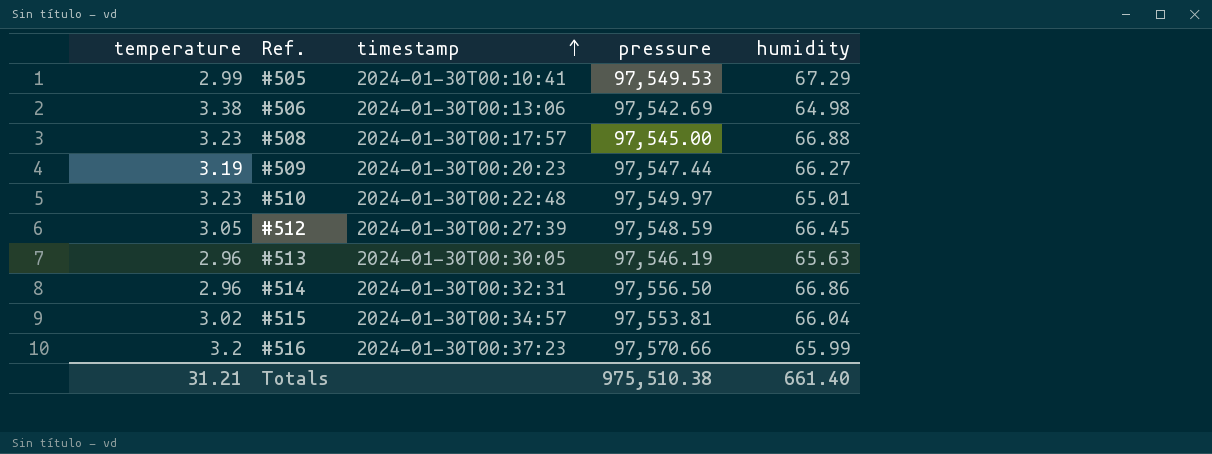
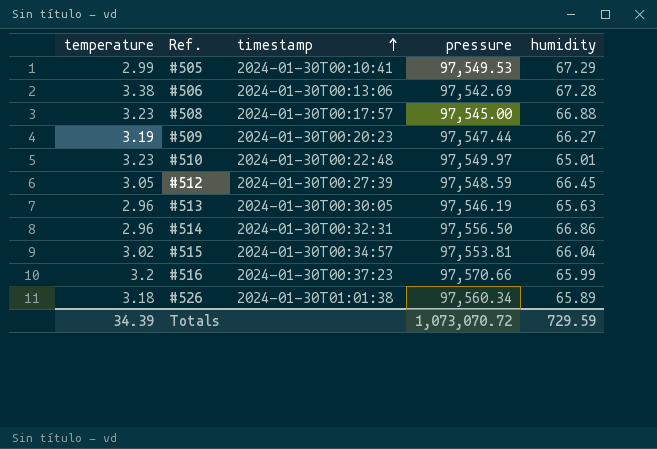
#506 | humidity: 64.98 -> 67.28
row #526: none -> 3.18 | 2024-01-30T01:01:38 | 97,560.34 | 65.89
Totals | temperature: 31.21 -> 34.39
Totals | pressure: 975,510.38 -> 1,073,070.72
Totals | humidity: 661.40 -> 729.59

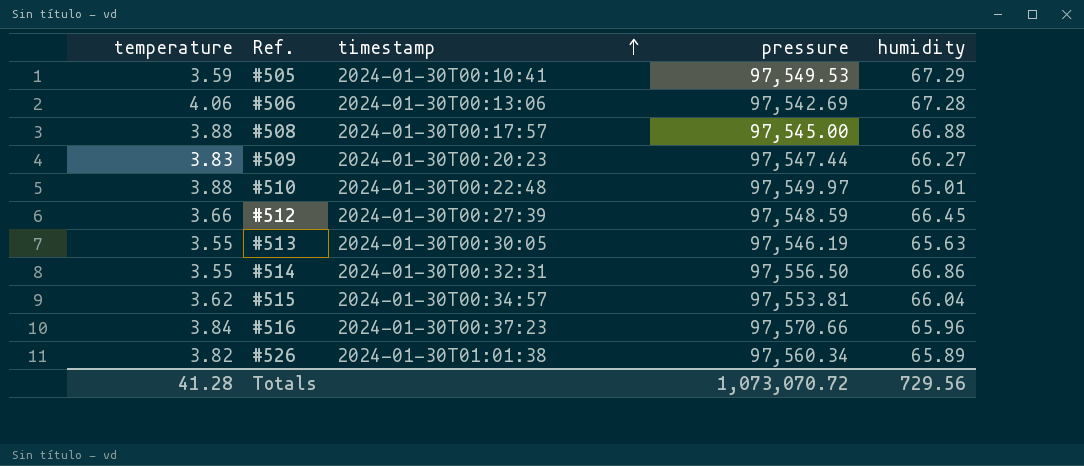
#505 | temperature: 2.99 -> 3.59
#506 | temperature: 3.38 -> 4.06
#508 | temperature: 3.23 -> 3.88
#509 | temperature: 3.19 -> 3.83
#510 | temperature: 3.23 -> 3.88
#512 | temperature: 3.05 -> 3.66
#513 | temperature: 2.96 -> 3.55
#514 | temperature: 2.96 -> 3.55
#515 | temperature: 3.02 -> 3.62
#516 | temperature: 3.2 -> 3.84
#516 | humidity: 65.99 -> 65.96
#526 | temperature: 3.18 -> 3.82
Totals | temperature: 34.39 -> 41.28
Totals | humidity: 729.59 -> 729.56

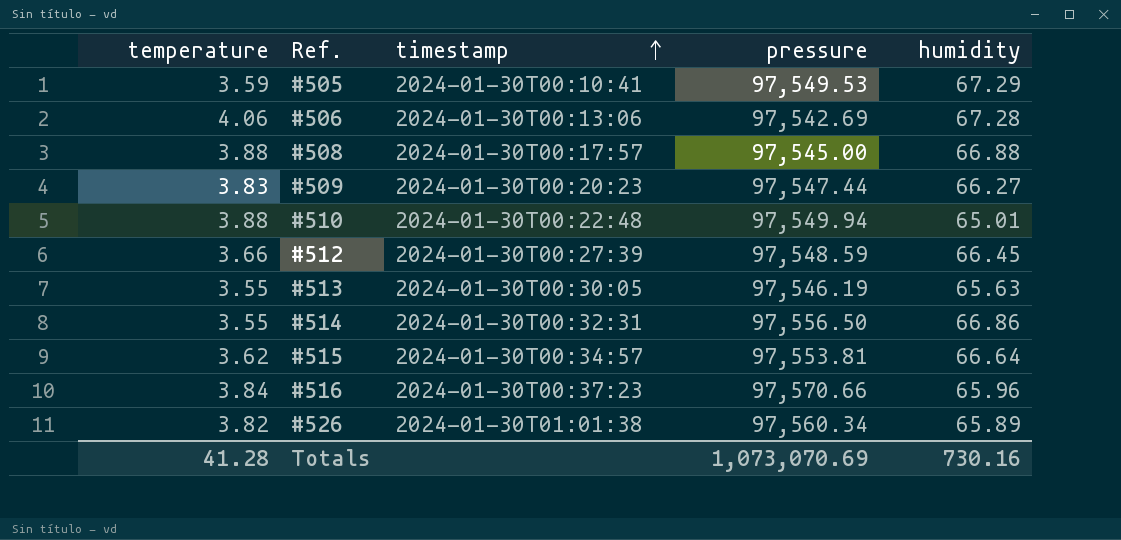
#510 | pressure: 97,549.97 -> 97,549.94
#515 | humidity: 66.04 -> 66.64
Totals | pressure: 1,073,070.72 -> 1,073,070.69
Totals | humidity: 729.56 -> 730.16

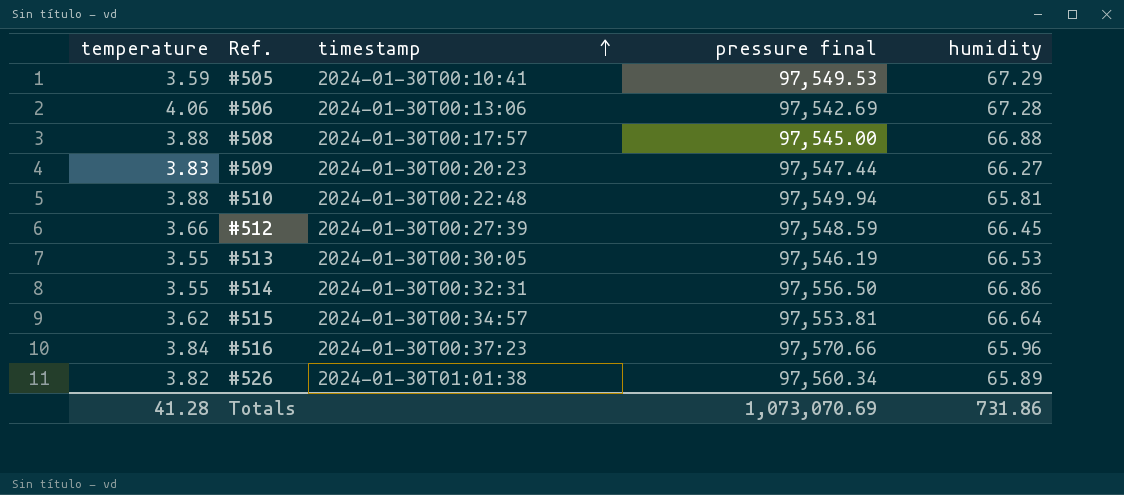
column name: pressure -> pressure final
#510 | humidity: 65.01 -> 65.81
#513 | humidity: 65.63 -> 66.53
Totals | humidity: 730.16 -> 731.86

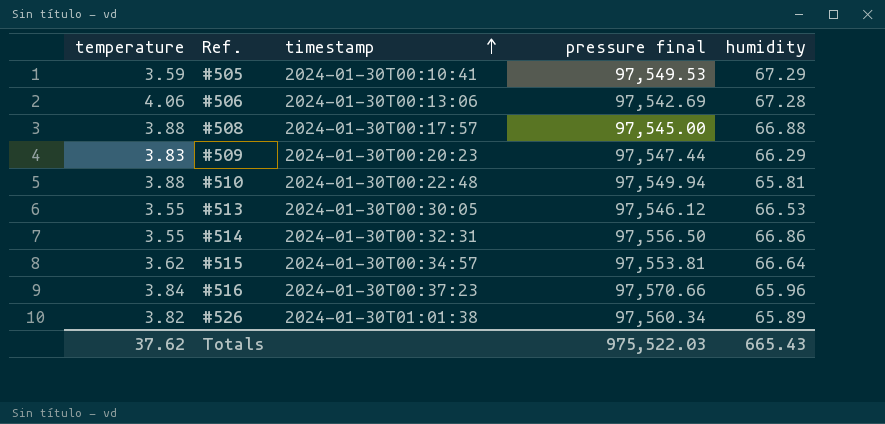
row #512: 3.66 | 2024-01-30T00:27:39 | 97,548.59 | 66.45 -> none
#509 | humidity: 66.27 -> 66.29
#513 | pressure final: 97,546.19 -> 97,546.12
Totals | temperature: 41.28 -> 37.62
Totals | pressure final: 1,073,070.69 -> 975,522.03
Totals | humidity: 731.86 -> 665.43

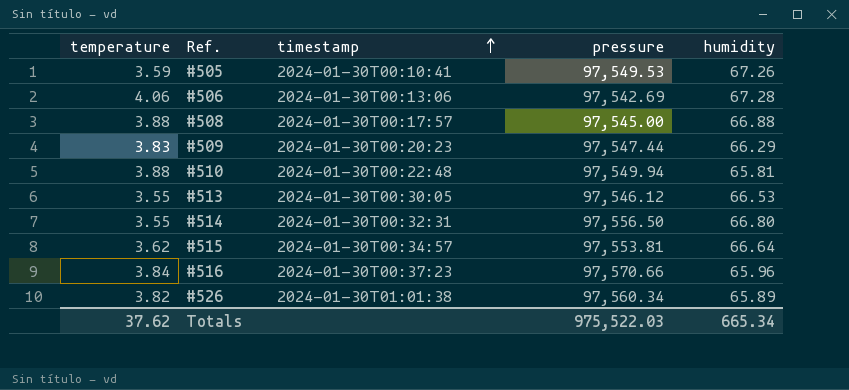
column name: pressure final -> pressure
#505 | humidity: 67.29 -> 67.26
#514 | humidity: 66.86 -> 66.80
Totals | humidity: 665.43 -> 665.34

